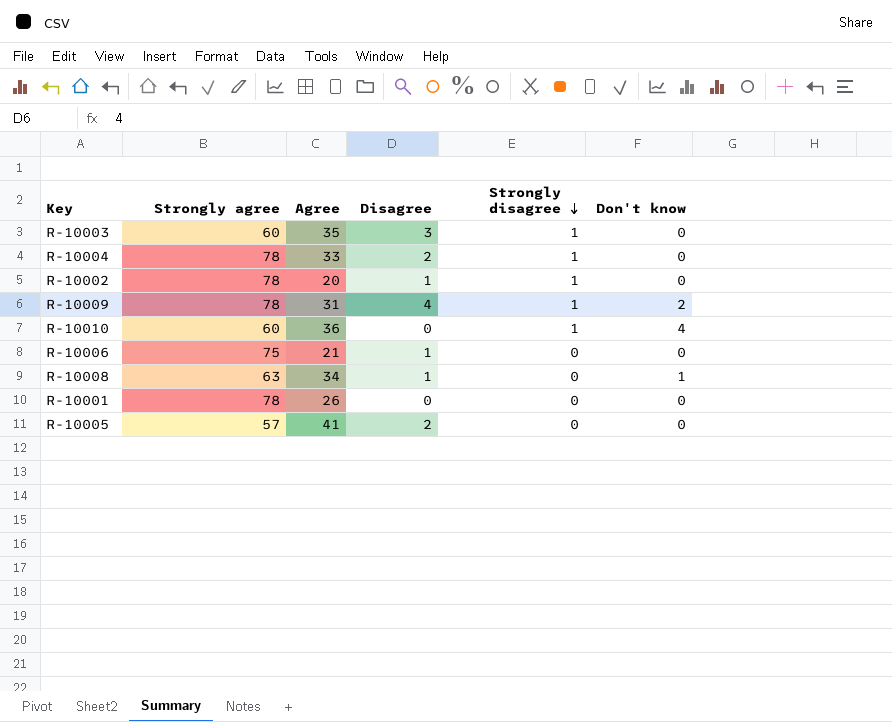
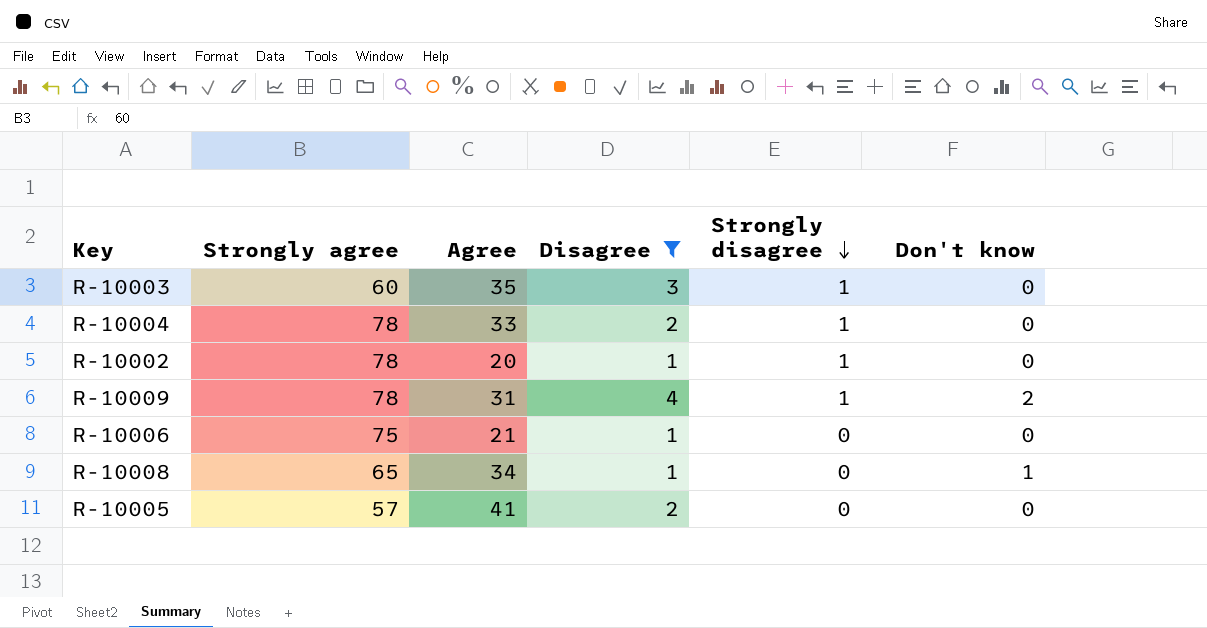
filter: none -> Disagree != 0
R-10008 | Strongly agree: 63 -> 65

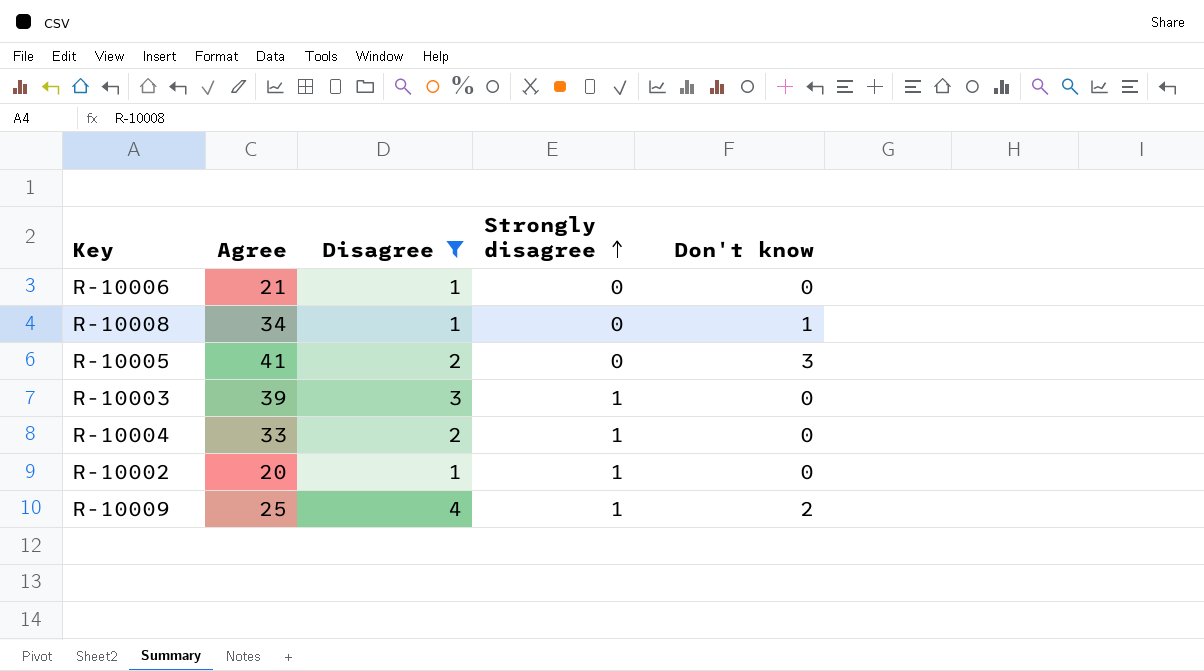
row order: Strongly disagree descending -> Strongly disagree ascending
column Strongly agree | position: 2 -> none
R-10005 | Don't know: 0 -> 3
R-10003 | Agree: 35 -> 39
R-10009 | Agree: 31 -> 25

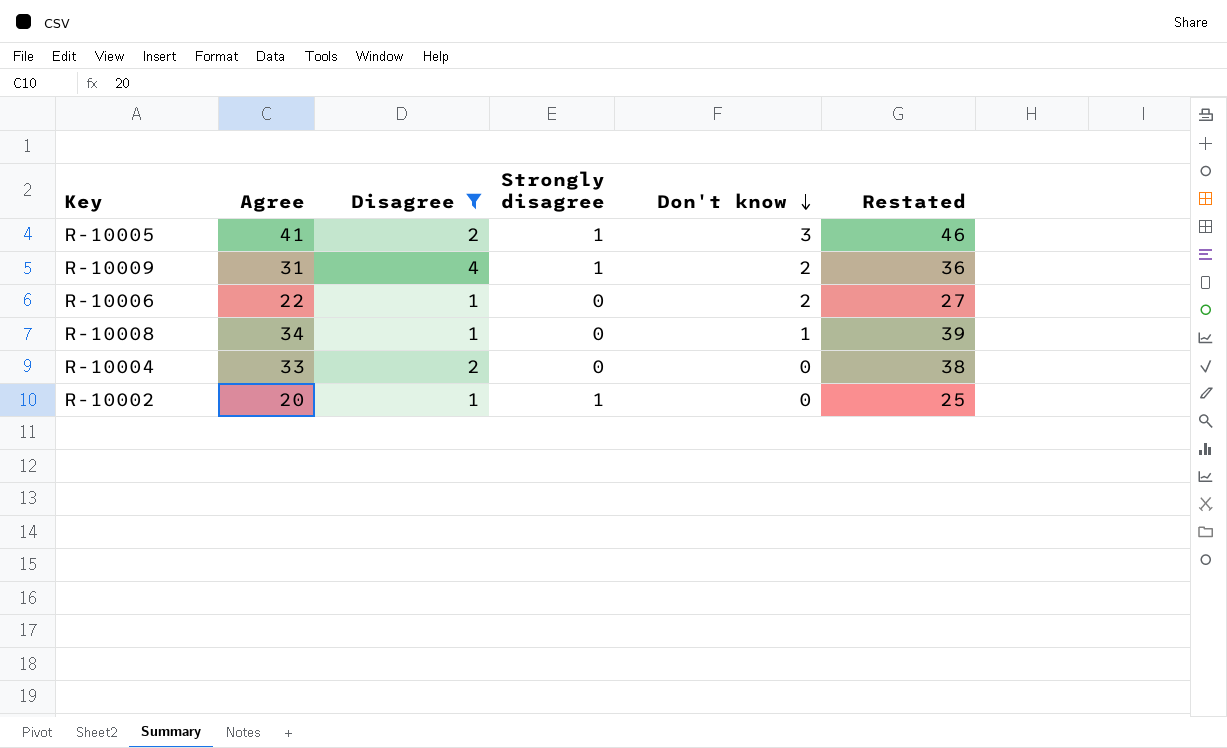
row order: Strongly disagree ascending -> Don't know descending
column Restated | formula: none -> [Agree] + 5
row R-10003: 39 | 3 | 1 | 0 -> none
R-10005 | Strongly disagree: 0 -> 1
R-10009 | Agree: 25 -> 31
R-10006 | Agree: 21 -> 22
R-10006 | Don't know: 0 -> 2
R-10004 | Strongly disagree: 1 -> 0

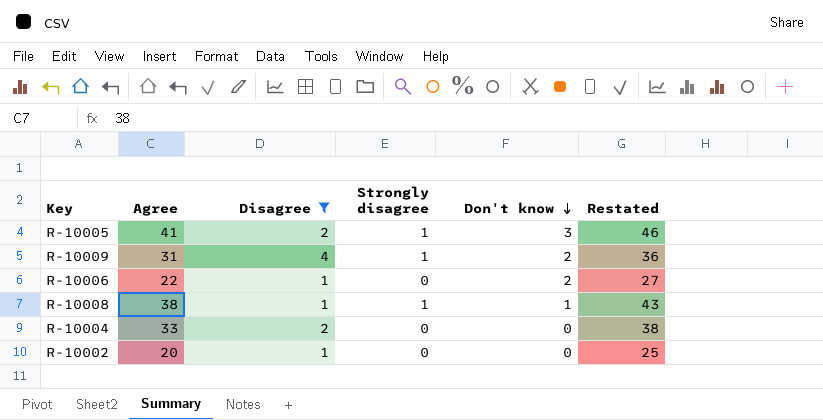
R-10008 | Agree: 34 -> 38
R-10008 | Strongly disagree: 0 -> 1
R-10008 | Restated: 39 -> 43
R-10002 | Strongly disagree: 1 -> 0

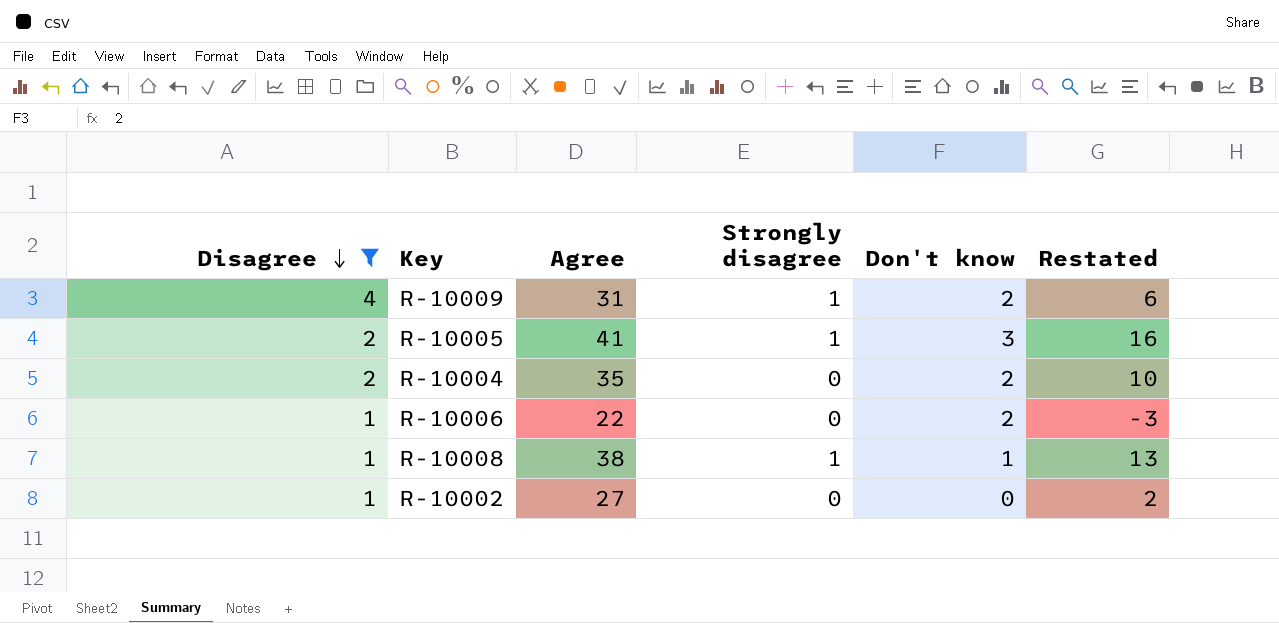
row order: Don't know descending -> Disagree descending
column Disagree | position: 3 -> 1
column Restated | formula: [Agree] + 5 -> [Agree] - 25
R-10004 | Agree: 33 -> 35
R-10004 | Don't know: 0 -> 2
R-10002 | Agree: 20 -> 27

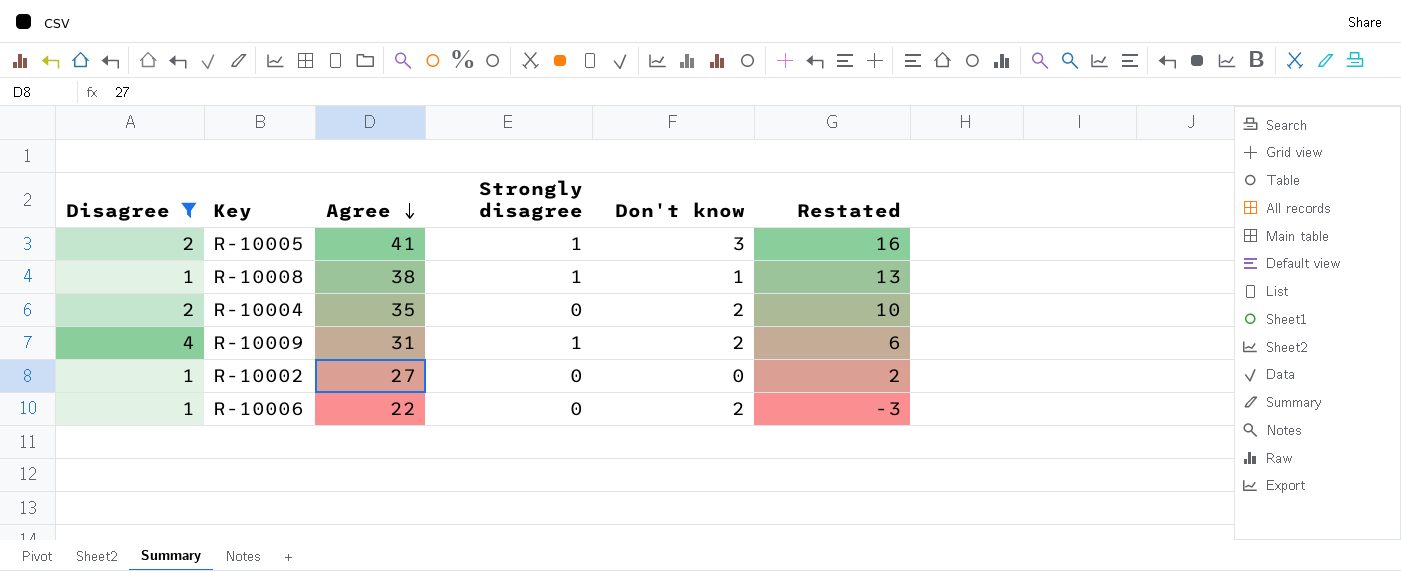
row order: Disagree descending -> Agree descending

